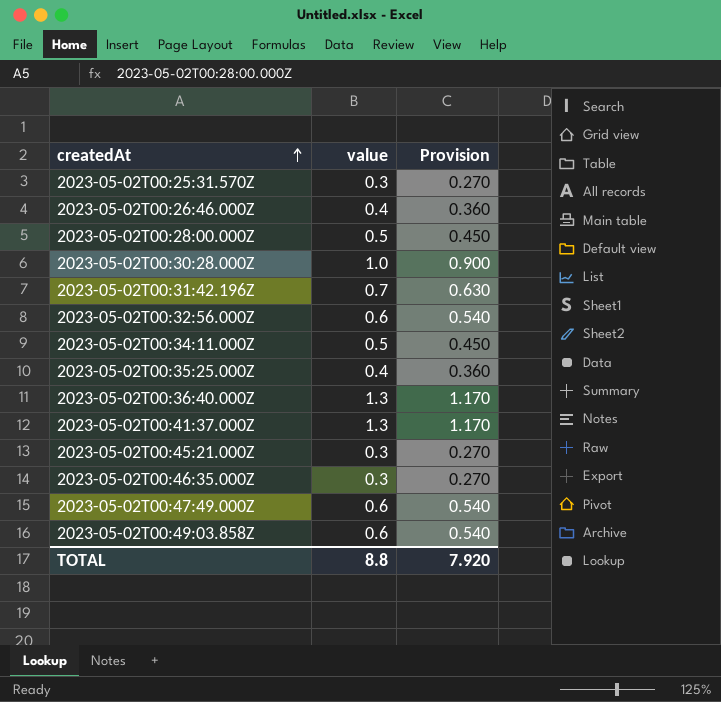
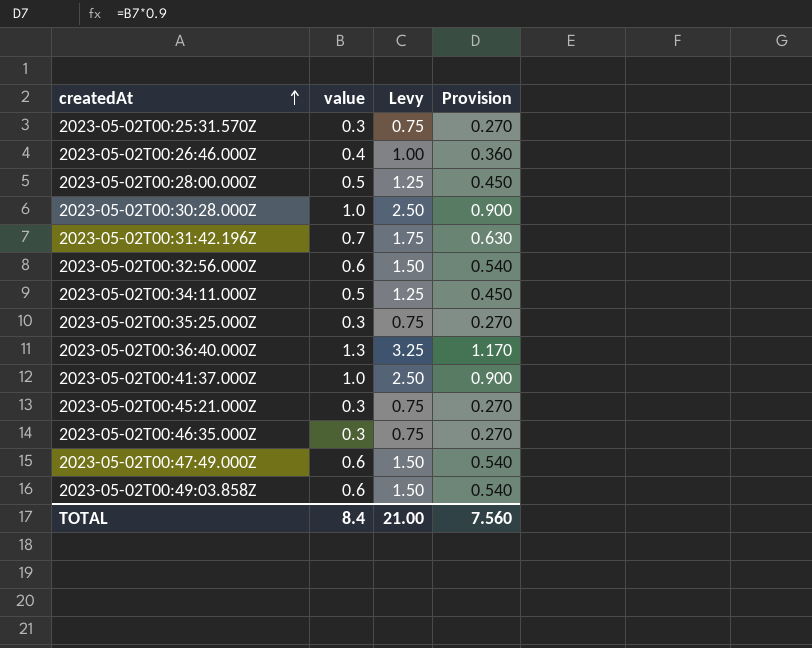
column Levy | formula: none -> [value] * 2.5
2023-05-02T00:35:25.000Z | value: 0.4 -> 0.3
2023-05-02T00:35:25.000Z | Provision: 0.360 -> 0.270
2023-05-02T00:41:37.000Z | value: 1.3 -> 1.0
2023-05-02T00:41:37.000Z | Provision: 1.170 -> 0.900
TOTAL | value: 8.8 -> 8.4
TOTAL | Provision: 7.920 -> 7.560

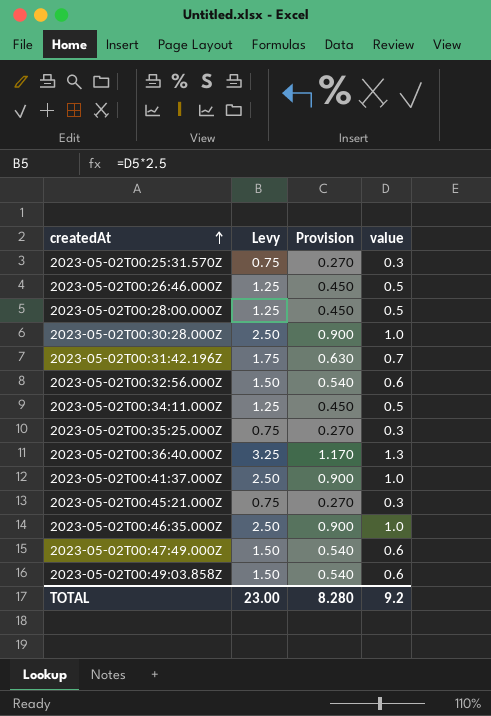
column value | position: 2 -> 4
2023-05-02T00:26:46.000Z | Levy: 1.00 -> 1.25
2023-05-02T00:26:46.000Z | Provision: 0.360 -> 0.450
2023-05-02T00:26:46.000Z | value: 0.4 -> 0.5
2023-05-02T00:46:35.000Z | Levy: 0.75 -> 2.50
2023-05-02T00:46:35.000Z | Provision: 0.270 -> 0.900
2023-05-02T00:46:35.000Z | value: 0.3 -> 1.0
TOTAL | Levy: 21.00 -> 23.00
TOTAL | Provision: 7.560 -> 8.280
TOTAL | value: 8.4 -> 9.2

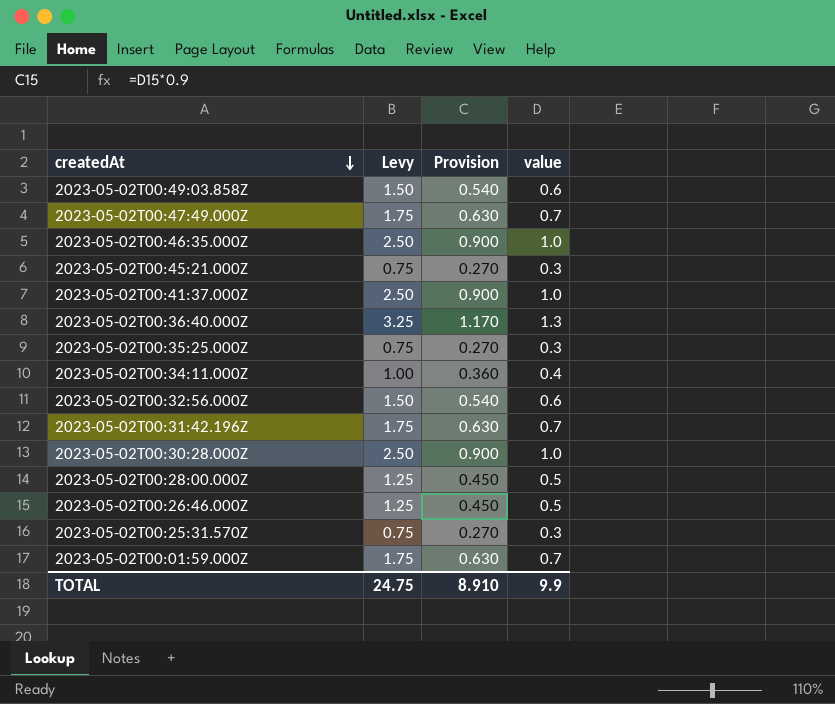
row order: createdAt ascending -> createdAt descending
2023-05-02T00:47:49.000Z | Levy: 1.50 -> 1.75
2023-05-02T00:47:49.000Z | Provision: 0.540 -> 0.630
2023-05-02T00:47:49.000Z | value: 0.6 -> 0.7
2023-05-02T00:34:11.000Z | Levy: 1.25 -> 1.00
2023-05-02T00:34:11.000Z | Provision: 0.450 -> 0.360
2023-05-02T00:34:11.000Z | value: 0.5 -> 0.4
row 2023-05-02T00:01:59.000Z: none -> 1.75 | 0.630 | 0.7
TOTAL | Levy: 23.00 -> 24.75
TOTAL | Provision: 8.280 -> 8.910
TOTAL | value: 9.2 -> 9.9

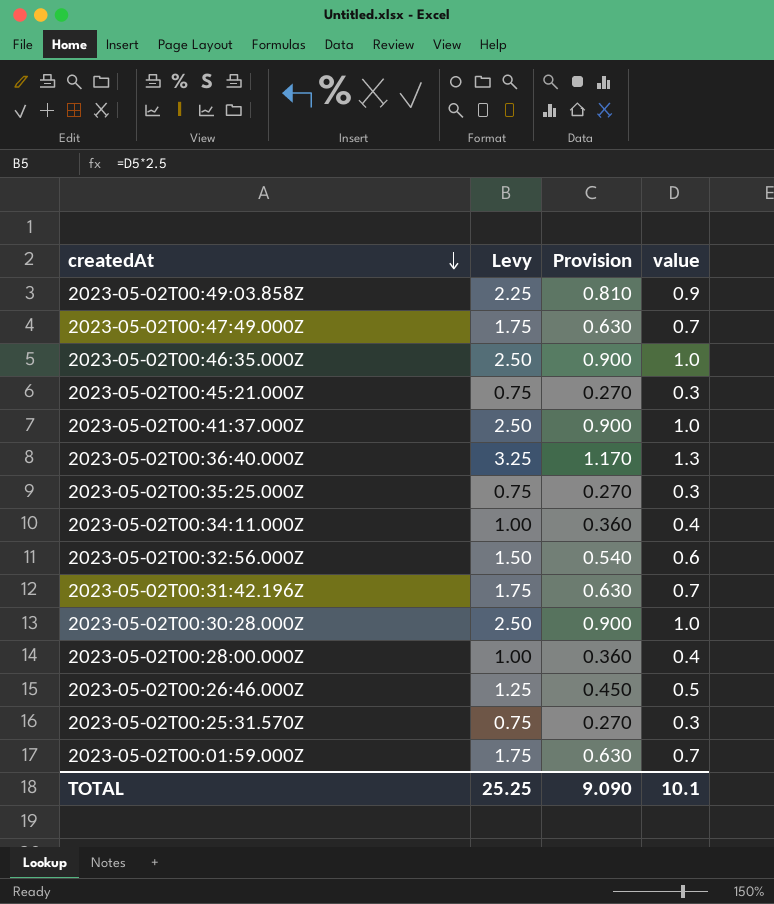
2023-05-02T00:49:03.858Z | Levy: 1.50 -> 2.25
2023-05-02T00:49:03.858Z | Provision: 0.540 -> 0.810
2023-05-02T00:49:03.858Z | value: 0.6 -> 0.9
2023-05-02T00:28:00.000Z | Levy: 1.25 -> 1.00
2023-05-02T00:28:00.000Z | Provision: 0.450 -> 0.360
2023-05-02T00:28:00.000Z | value: 0.5 -> 0.4
TOTAL | Levy: 24.75 -> 25.25
TOTAL | Provision: 8.910 -> 9.090
TOTAL | value: 9.9 -> 10.1

